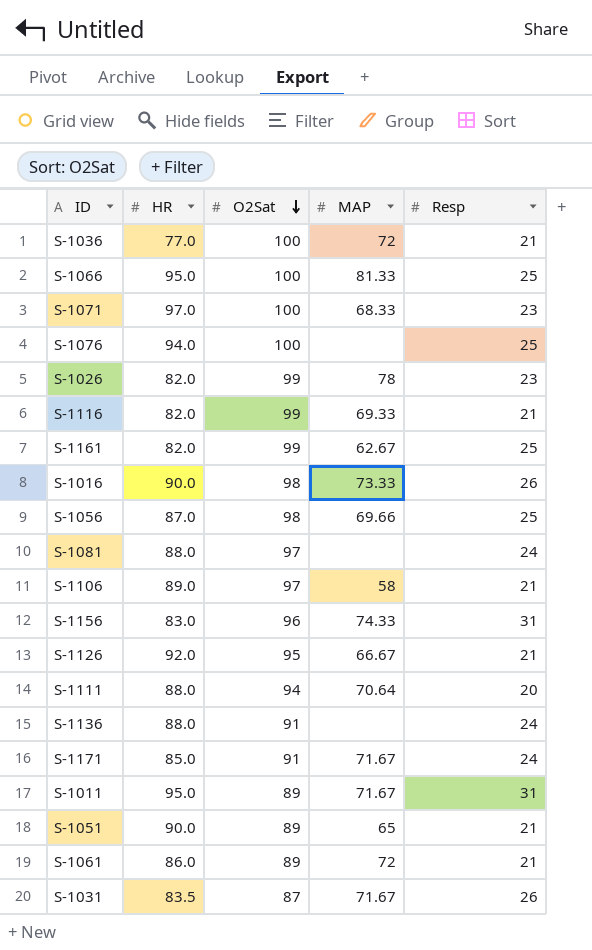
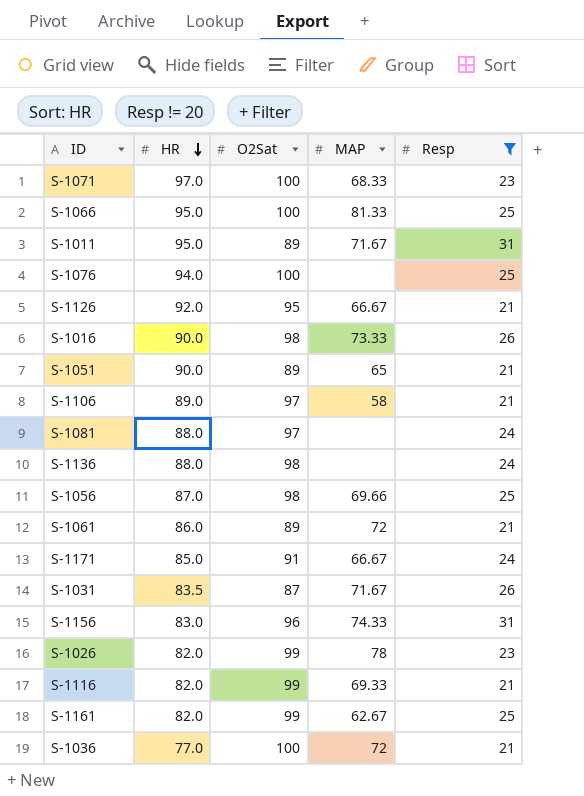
filter: none -> Resp != 20
row order: O2Sat descending -> HR descending
S-1136 | O2Sat: 91 -> 98
S-1171 | MAP: 71.67 -> 66.67

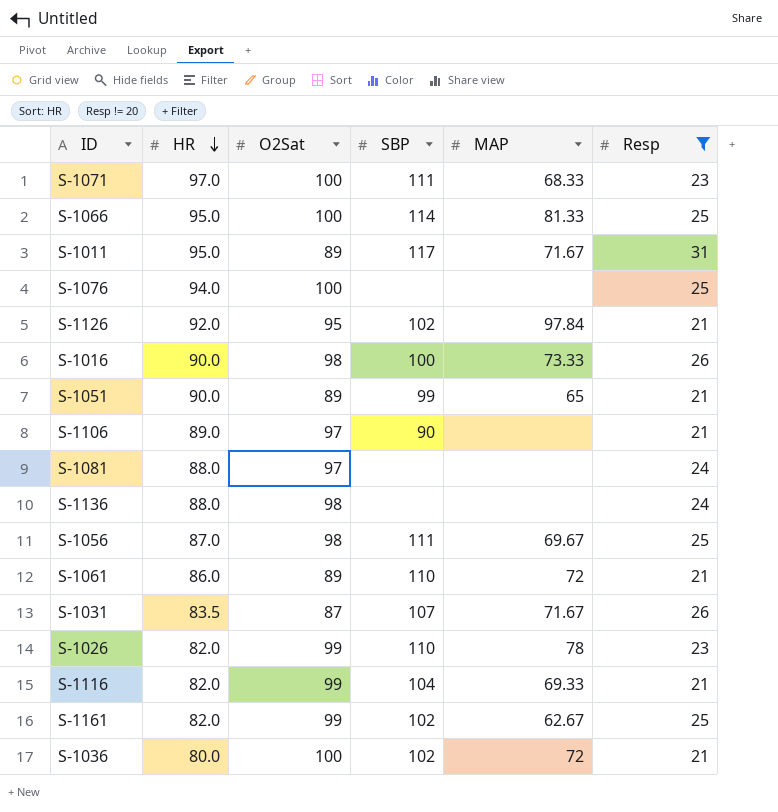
column SBP | position: none -> 4
row S-1171: 85.0 | 91 | 66.67 | 24 -> none
row S-1156: 83.0 | 96 | 74.33 | 31 -> none
S-1126 | MAP: 66.67 -> 97.84
S-1106 | MAP: 58 -> none
S-1056 | MAP: 69.66 -> 69.67
S-1036 | HR: 77.0 -> 80.0

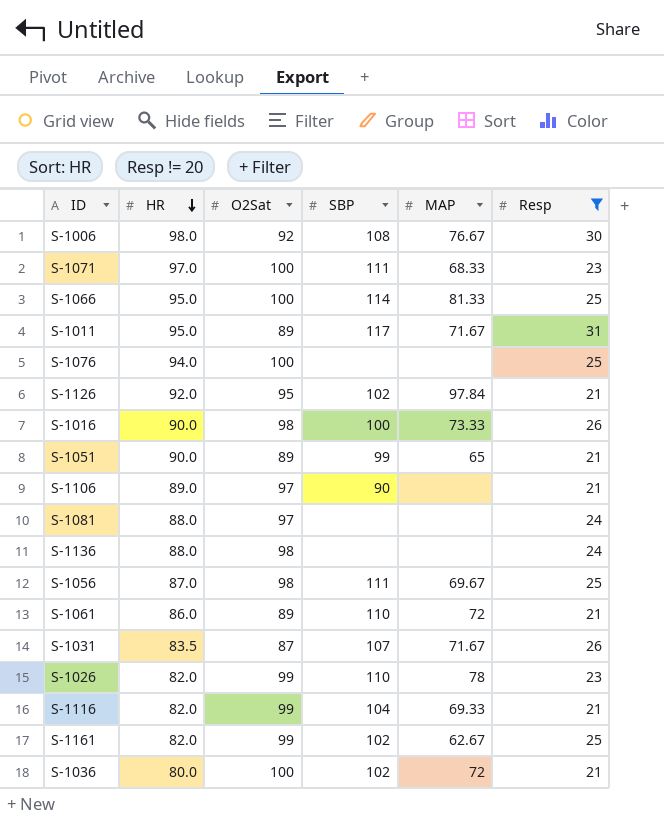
row S-1006: none -> 98.0 | 92 | 108 | 76.67 | 30

